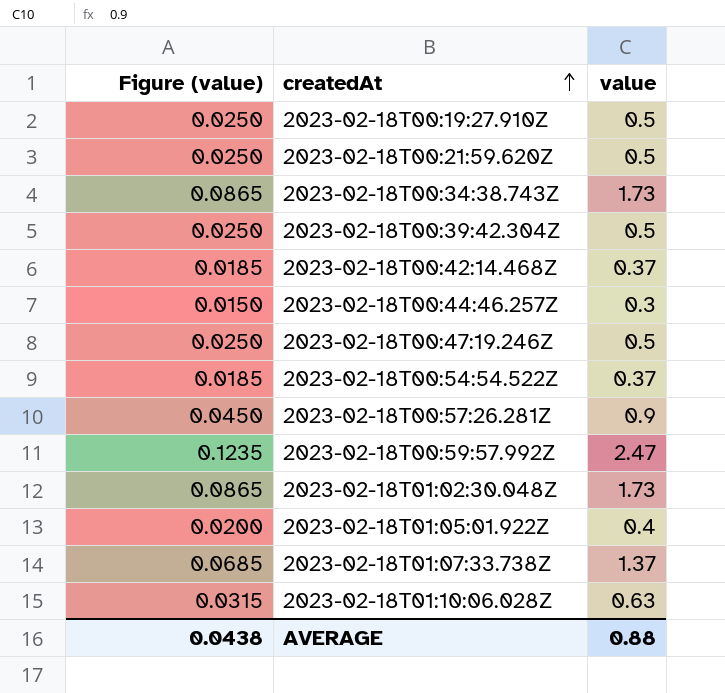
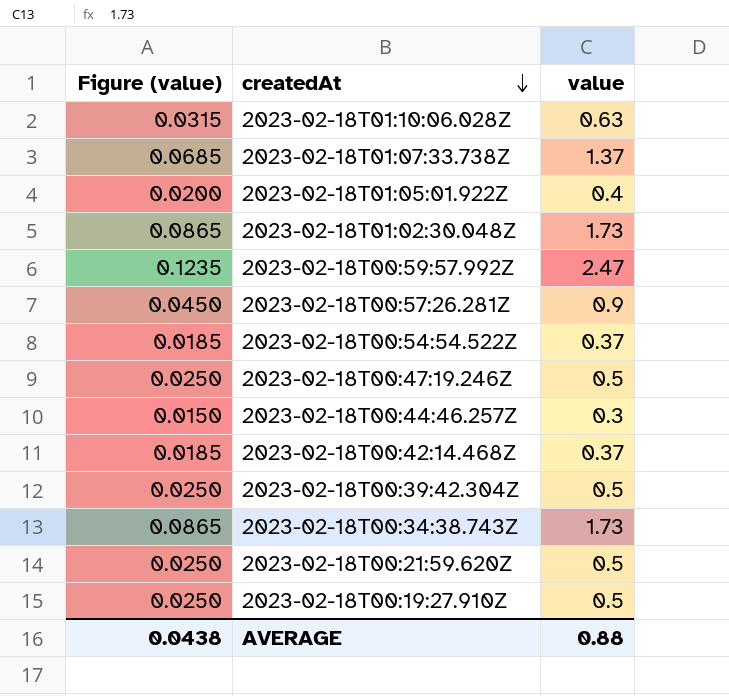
row order: createdAt ascending -> createdAt descending

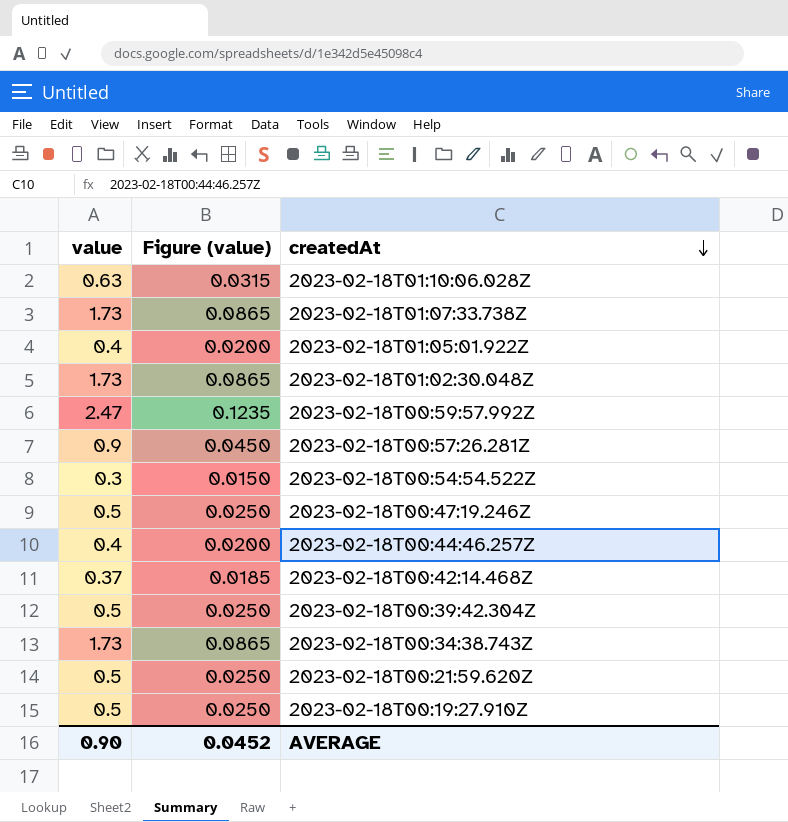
column value | position: 3 -> 1
2023-02-18T01:07:33.738Z | value: 1.37 -> 1.73
2023-02-18T01:07:33.738Z | Figure (value): 0.0685 -> 0.0865
2023-02-18T00:54:54.522Z | value: 0.37 -> 0.3
2023-02-18T00:54:54.522Z | Figure (value): 0.0185 -> 0.0150
2023-02-18T00:44:46.257Z | value: 0.3 -> 0.4
2023-02-18T00:44:46.257Z | Figure (value): 0.0150 -> 0.0200
AVERAGE | value: 0.88 -> 0.90
AVERAGE | Figure (value): 0.0438 -> 0.0452

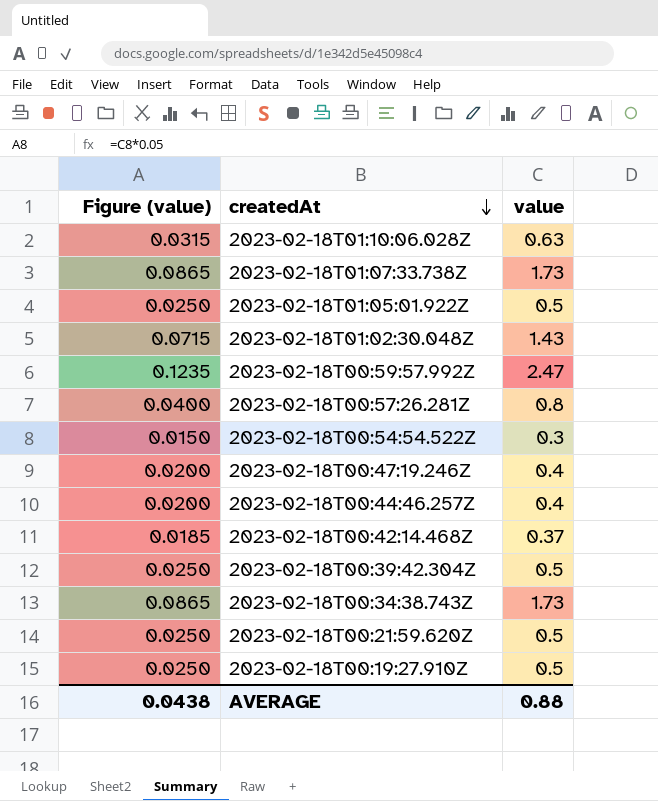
column value | position: 1 -> 3
2023-02-18T01:05:01.922Z | Figure (value): 0.0200 -> 0.0250
2023-02-18T01:05:01.922Z | value: 0.4 -> 0.5
2023-02-18T01:02:30.048Z | Figure (value): 0.0865 -> 0.0715
2023-02-18T01:02:30.048Z | value: 1.73 -> 1.43
2023-02-18T00:57:26.281Z | Figure (value): 0.0450 -> 0.0400
2023-02-18T00:57:26.281Z | value: 0.9 -> 0.8
2023-02-18T00:47:19.246Z | Figure (value): 0.0250 -> 0.0200
2023-02-18T00:47:19.246Z | value: 0.5 -> 0.4
AVERAGE | Figure (value): 0.0452 -> 0.0438
AVERAGE | value: 0.90 -> 0.88

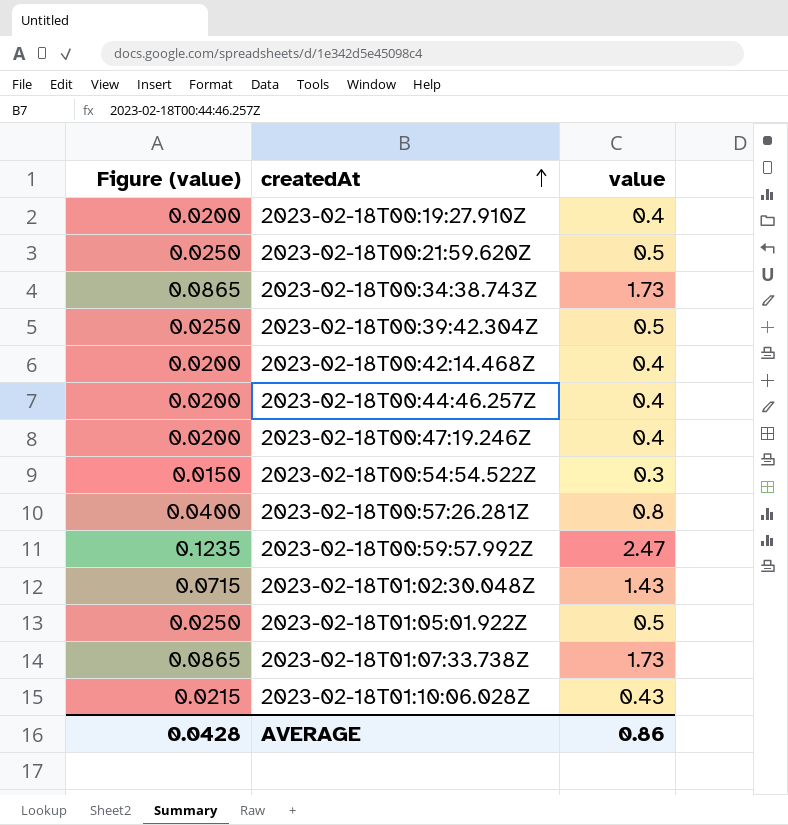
row order: createdAt descending -> createdAt ascending
2023-02-18T00:19:27.910Z | Figure (value): 0.0250 -> 0.0200
2023-02-18T00:19:27.910Z | value: 0.5 -> 0.4
2023-02-18T00:42:14.468Z | Figure (value): 0.0185 -> 0.0200
2023-02-18T00:42:14.468Z | value: 0.37 -> 0.4
2023-02-18T01:10:06.028Z | Figure (value): 0.0315 -> 0.0215
2023-02-18T01:10:06.028Z | value: 0.63 -> 0.43
AVERAGE | Figure (value): 0.0438 -> 0.0428
AVERAGE | value: 0.88 -> 0.86

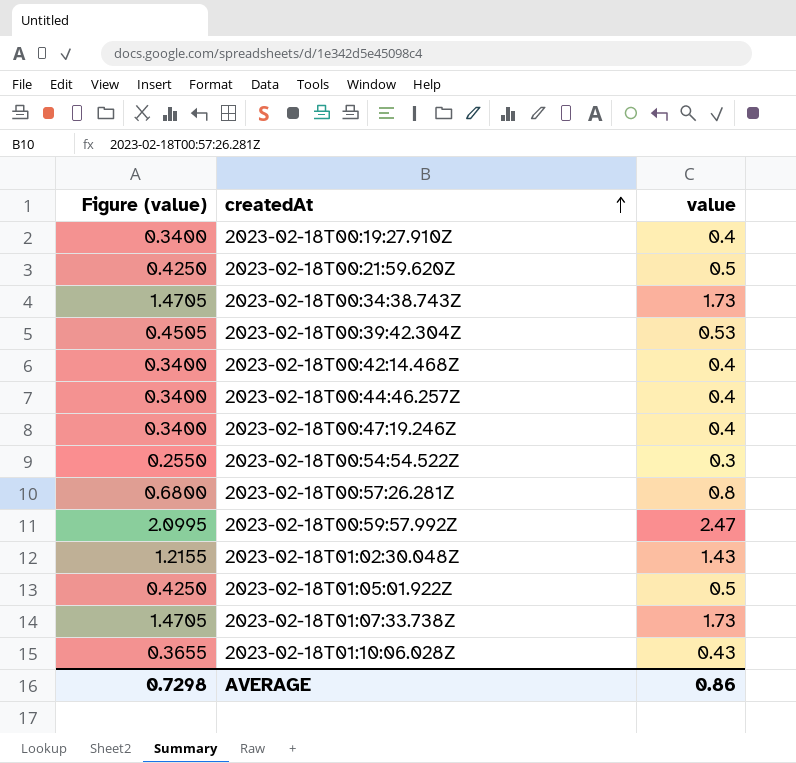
column Figure (value) | formula: [value] * 0.05 -> [value] * 0.85
2023-02-18T00:39:42.304Z | value: 0.5 -> 0.53
AVERAGE | Figure (value): 0.0428 -> 0.7298

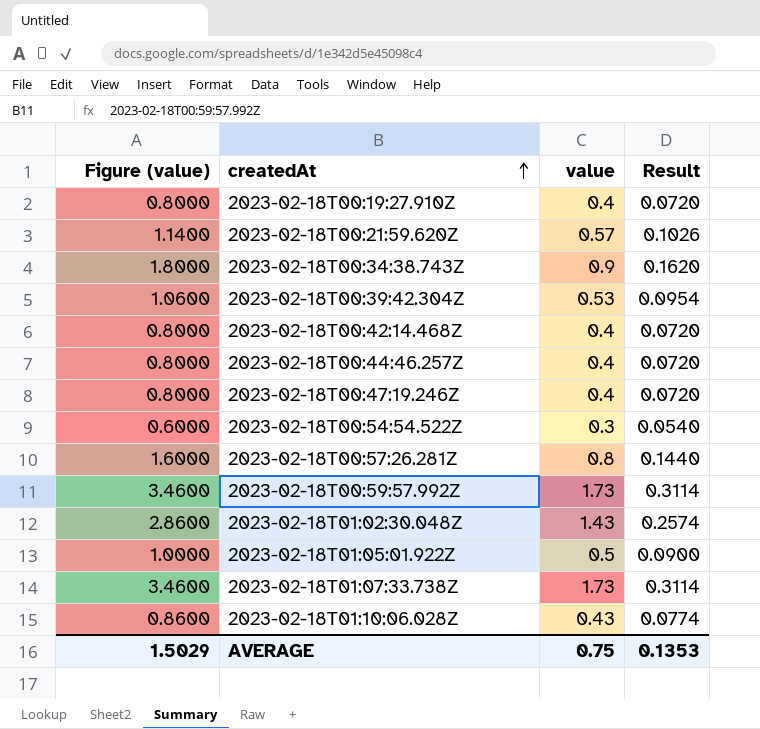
column Figure (value) | formula: [value] * 0.85 -> [value] * 2
column Result | formula: none -> [value] * 0.18
2023-02-18T00:21:59.620Z | value: 0.5 -> 0.57
2023-02-18T00:34:38.743Z | value: 1.73 -> 0.9
2023-02-18T00:59:57.992Z | value: 2.47 -> 1.73
AVERAGE | Figure (value): 0.7298 -> 1.5029
AVERAGE | value: 0.86 -> 0.75

